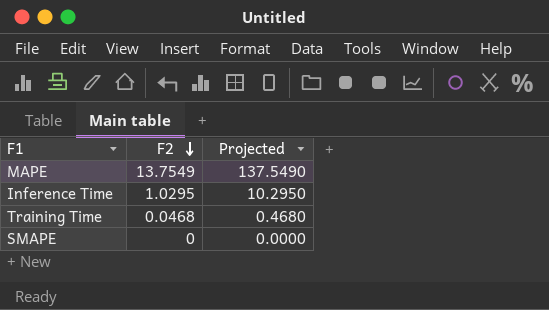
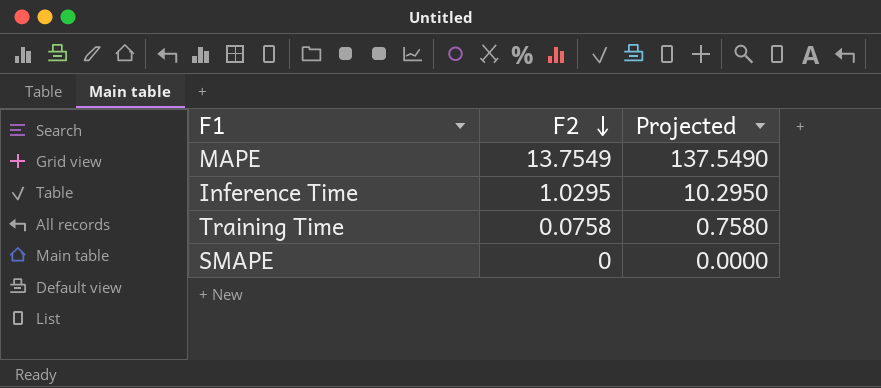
Training Time | F2: 0.0468 -> 0.0758
Training Time | Projected: 0.4680 -> 0.7580

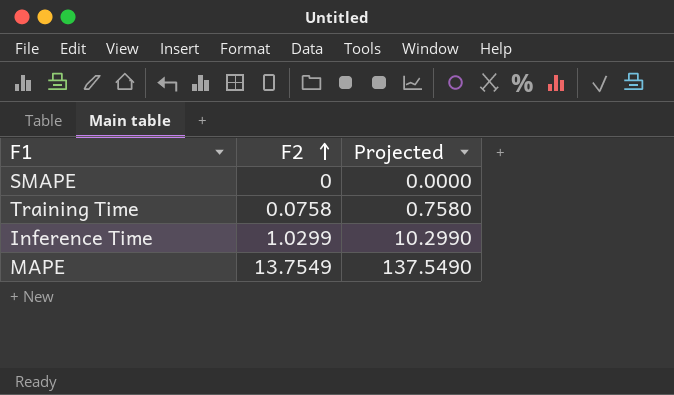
row order: F2 descending -> F2 ascending
Inference Time | F2: 1.0295 -> 1.0299
Inference Time | Projected: 10.2950 -> 10.2990

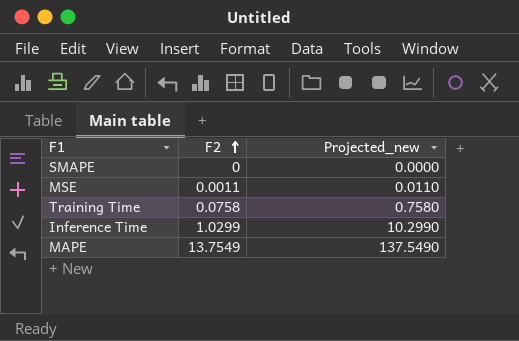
column name: Projected -> Projected_new
row MSE: none -> 0.0011 | 0.0110

